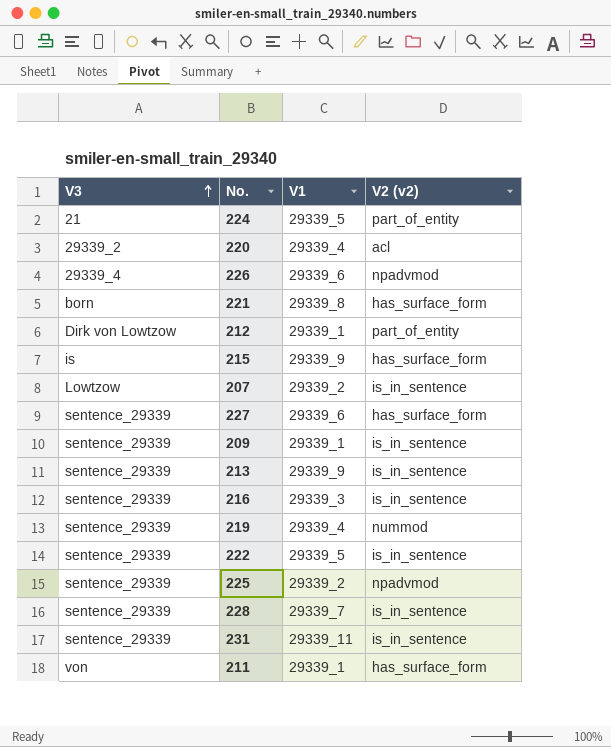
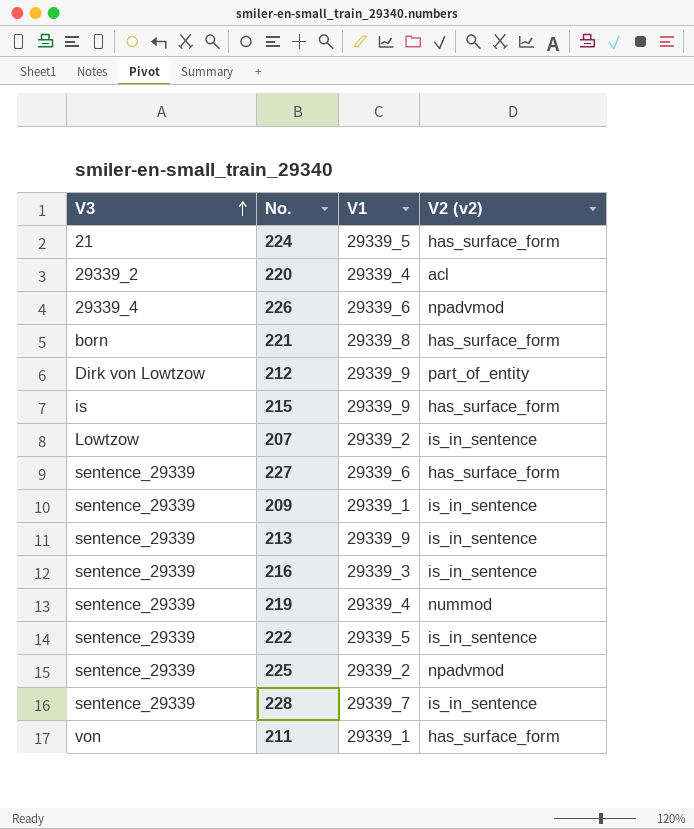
row 231: sentence_29339 | 29339_11 | is_in_sentence -> none
224 | V2 (v2): part_of_entity -> has_surface_form
212 | V1: 29339_1 -> 29339_9

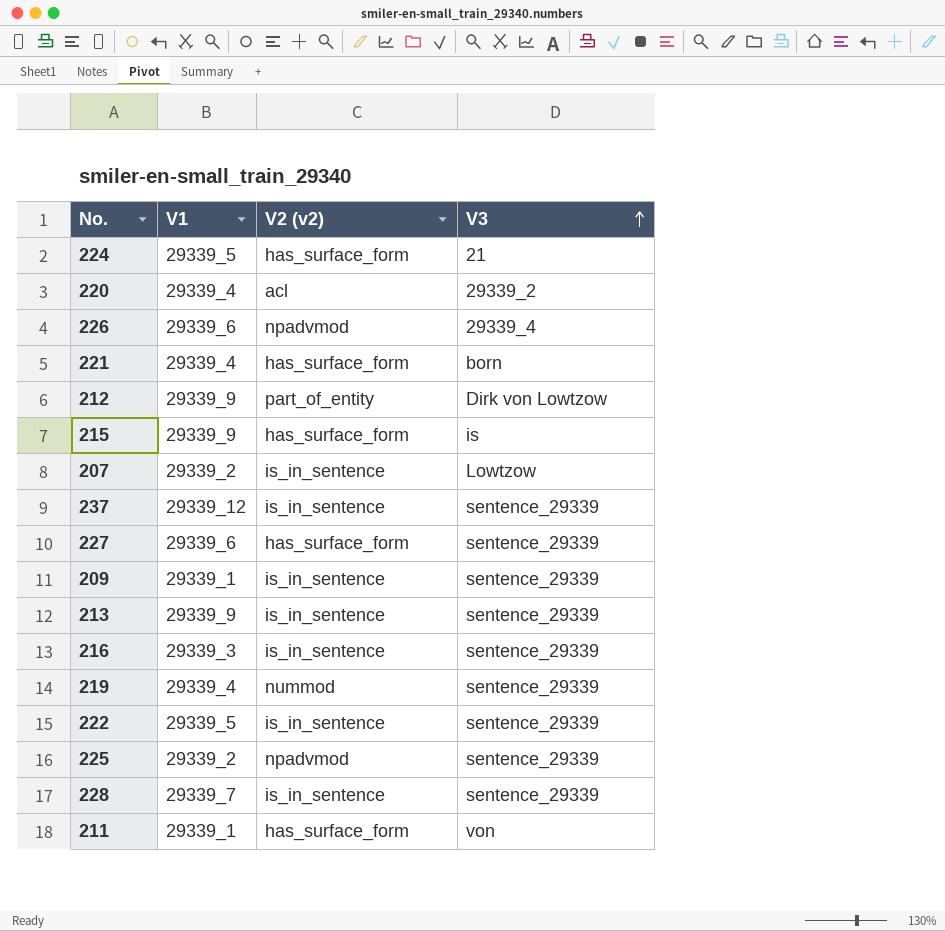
column V3 | position: 1 -> 4
221 | V1: 29339_8 -> 29339_4
row 237: none -> 29339_12 | is_in_sentence | sentence_29339

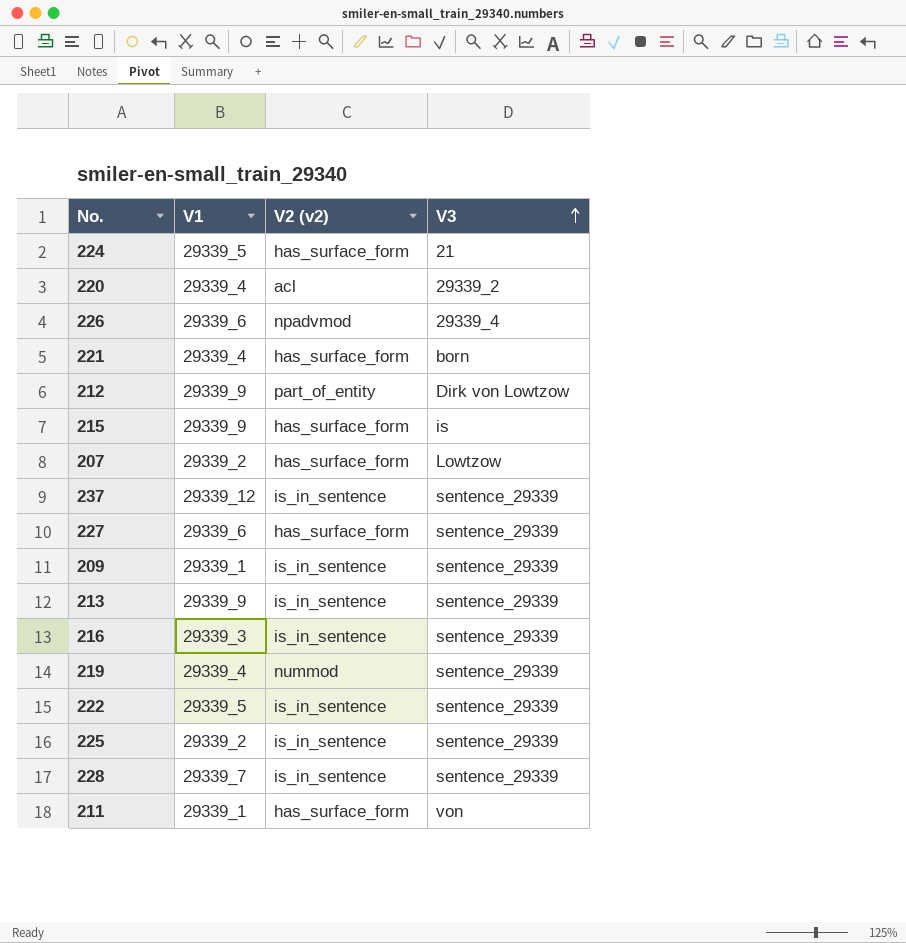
207 | V2 (v2): is_in_sentence -> has_surface_form
225 | V2 (v2): npadvmod -> is_in_sentence

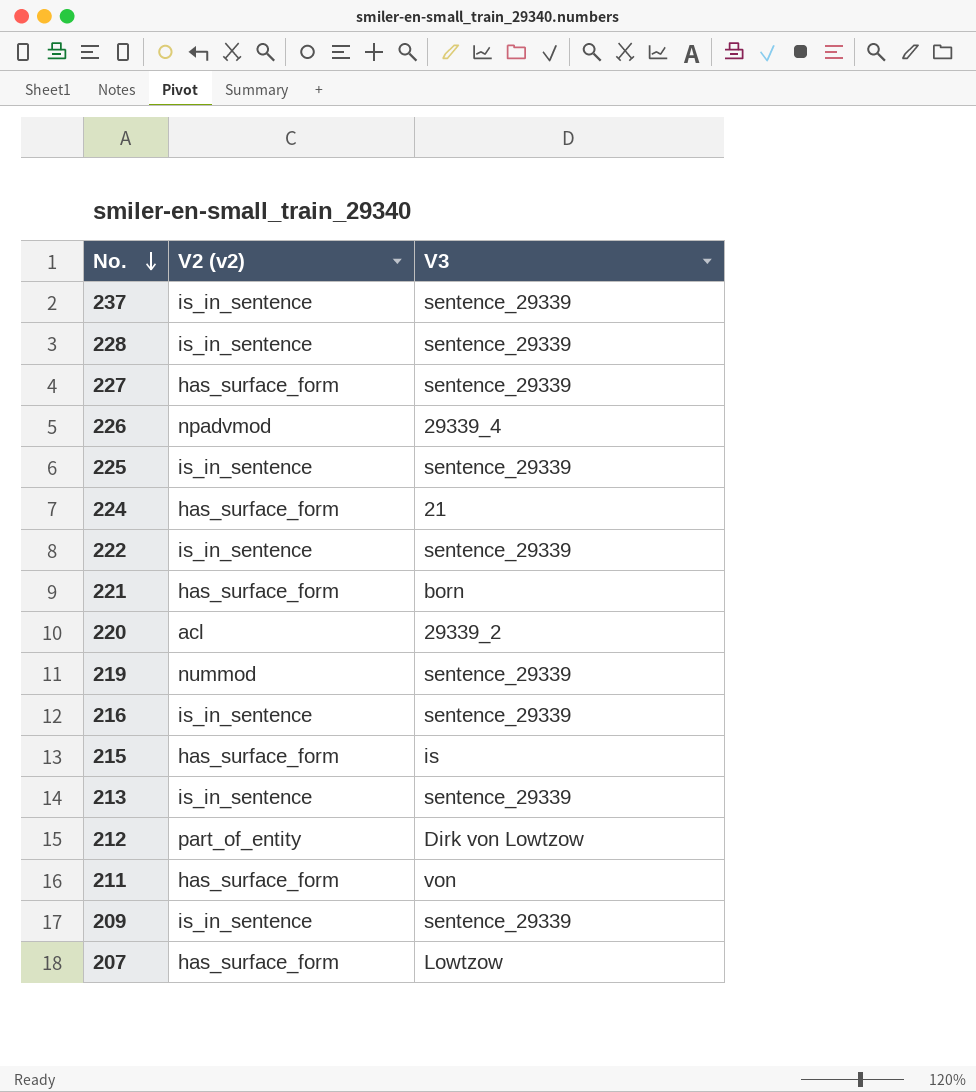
row order: V3 ascending -> No. descending
column V1 | position: 2 -> none

